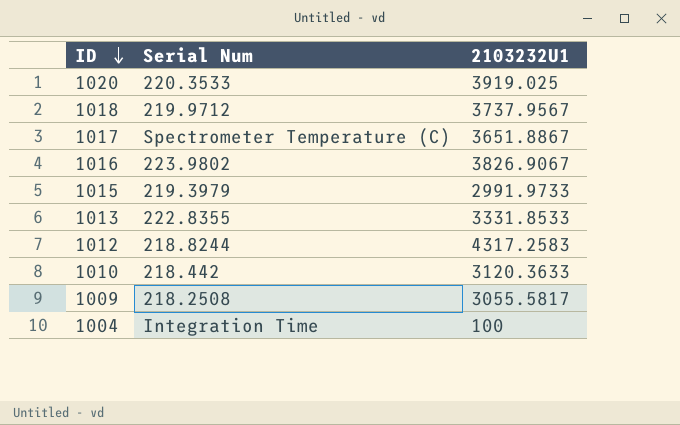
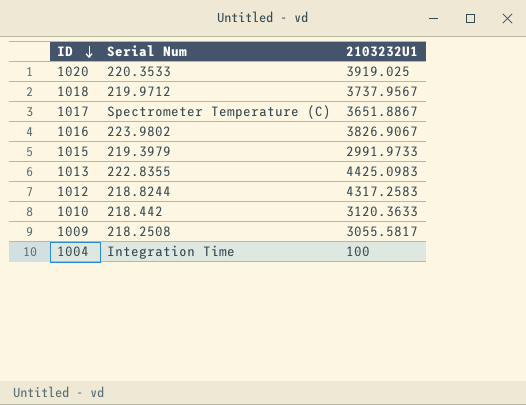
1013 | 2103232U1: 3331.8533 -> 4425.0983

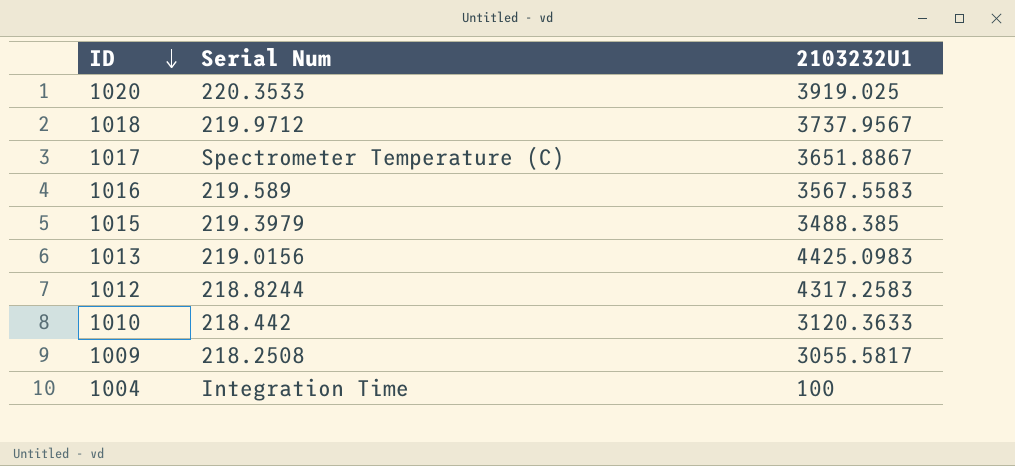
1016 | Serial Num: 223.9802 -> 219.589
1016 | 2103232U1: 3826.9067 -> 3567.5583
1015 | 2103232U1: 2991.9733 -> 3488.385
1013 | Serial Num: 222.8355 -> 219.0156

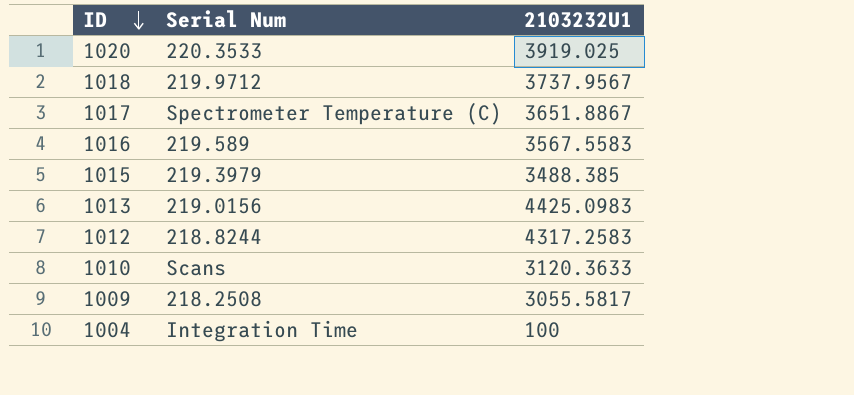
1010 | Serial Num: 218.442 -> Scans

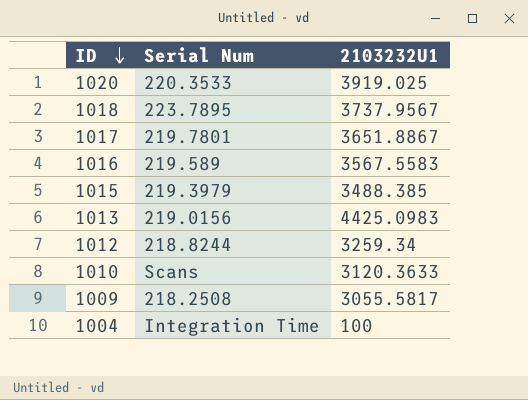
1018 | Serial Num: 219.9712 -> 223.7895
1017 | Serial Num: Spectrometer Temperature (C) -> 219.7801
1012 | 2103232U1: 4317.2583 -> 3259.34

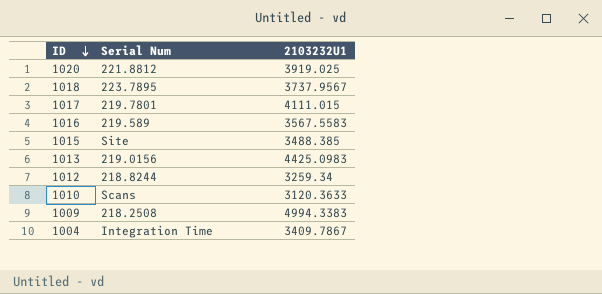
1020 | Serial Num: 220.3533 -> 221.8812
1017 | 2103232U1: 3651.8867 -> 4111.015
1015 | Serial Num: 219.3979 -> Site
1009 | 2103232U1: 3055.5817 -> 4994.3383
1004 | 2103232U1: 100 -> 3409.7867

